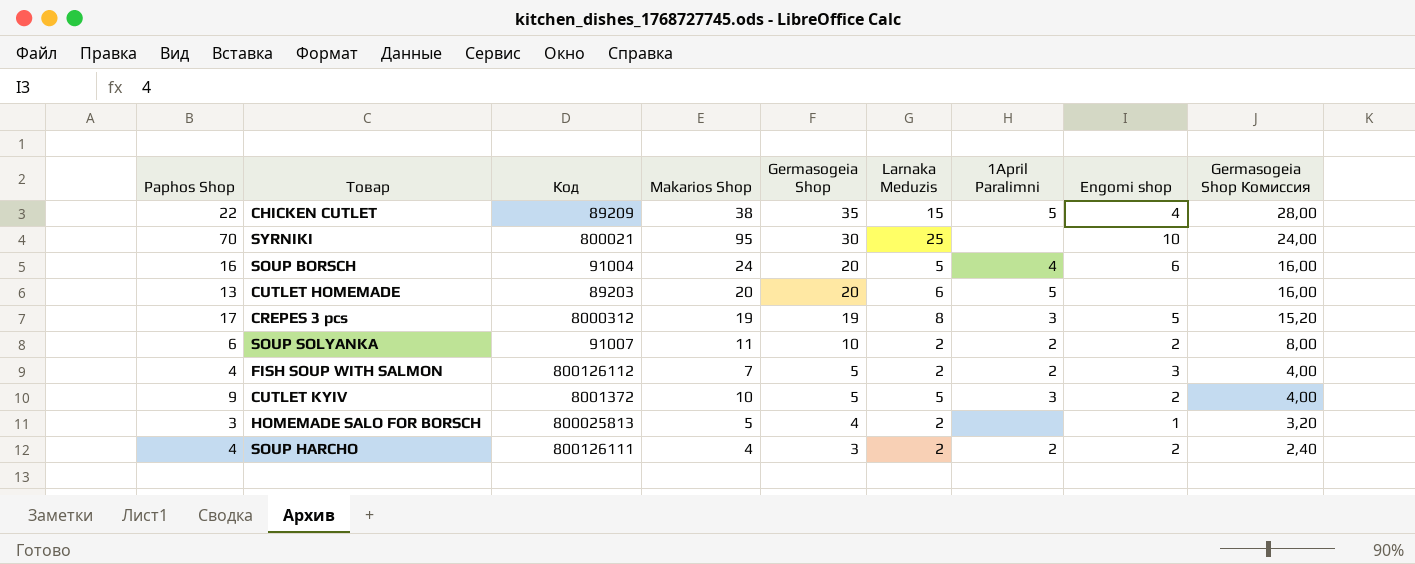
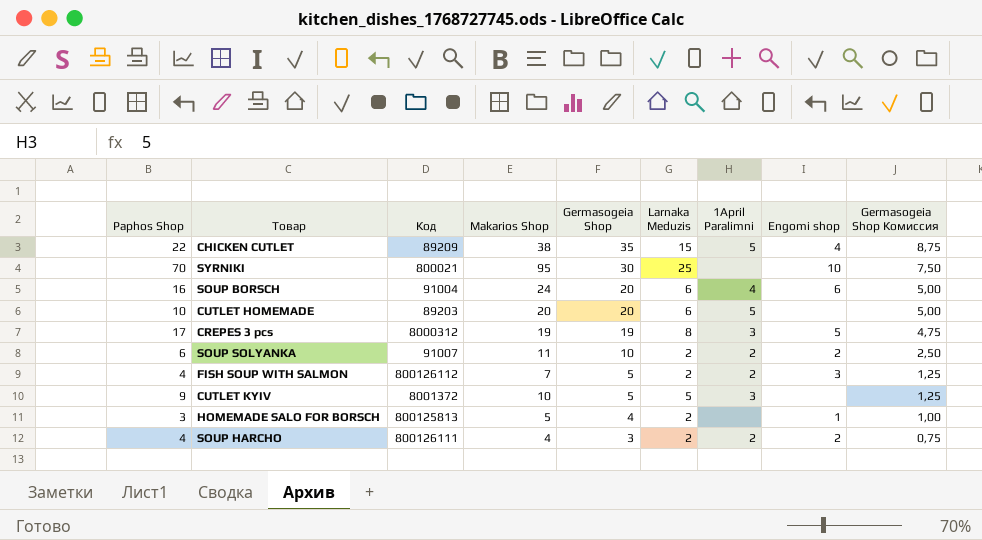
column Germasogeia Shop Комиссия | formula: [Germasogeia Shop] * 0,8 -> [Germasogeia Shop] * 0,25
SOUP BORSCH | Larnaka Meduzis: 5 -> 6
CUTLET HOMEMADE | Paphos Shop: 13 -> 10
CUTLET KYIV | Engomi shop: 2 -> none
HOMEMADE SALO FOR BORSCH | Код: 800025813 -> 800125813

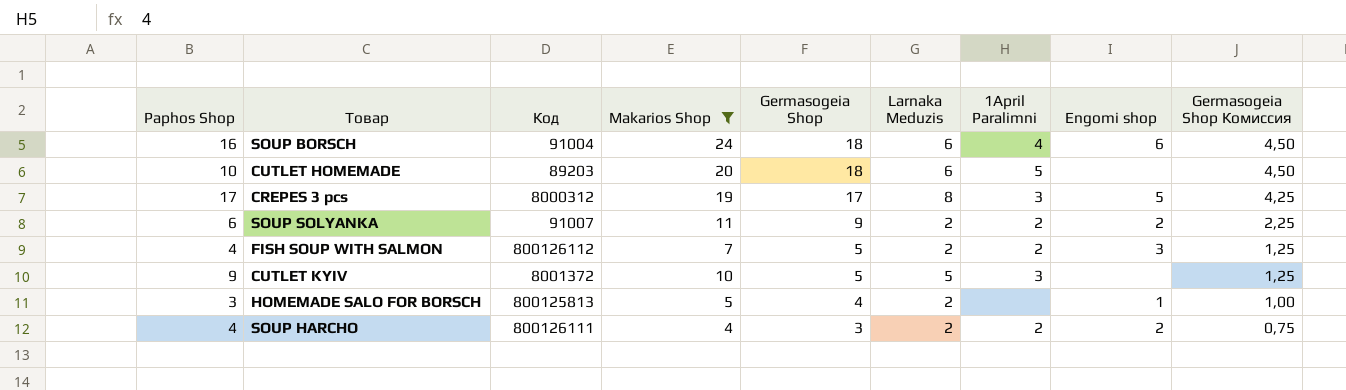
filter: none -> Makarios Shop <= 24
SOUP BORSCH | Germasogeia Shop: 20 -> 18
SOUP BORSCH | Germasogeia Shop Комиссия: 5,00 -> 4,50
CUTLET HOMEMADE | Germasogeia Shop: 20 -> 18
CUTLET HOMEMADE | Germasogeia Shop Комиссия: 5,00 -> 4,50
CREPES 3 pcs | Germasogeia Shop: 19 -> 17
CREPES 3 pcs | Germasogeia Shop Комиссия: 4,75 -> 4,25
SOUP SOLYANKA | Germasogeia Shop: 10 -> 9
SOUP SOLYANKA | Germasogeia Shop Комиссия: 2,50 -> 2,25

